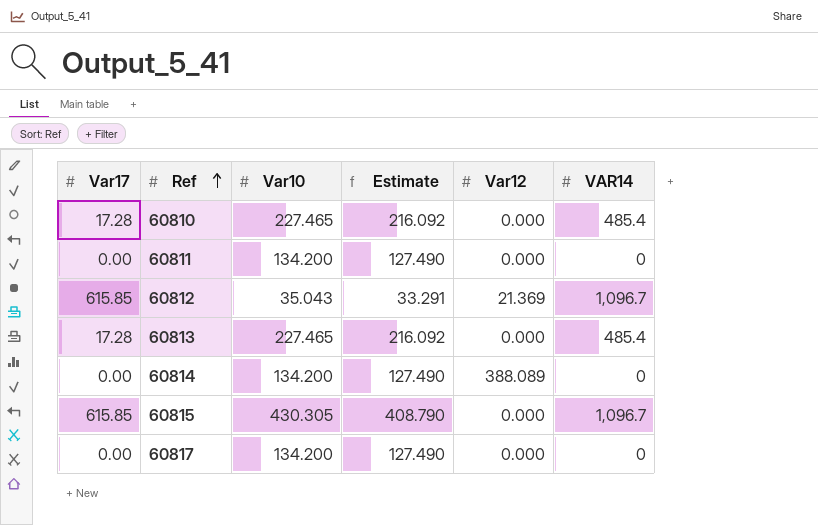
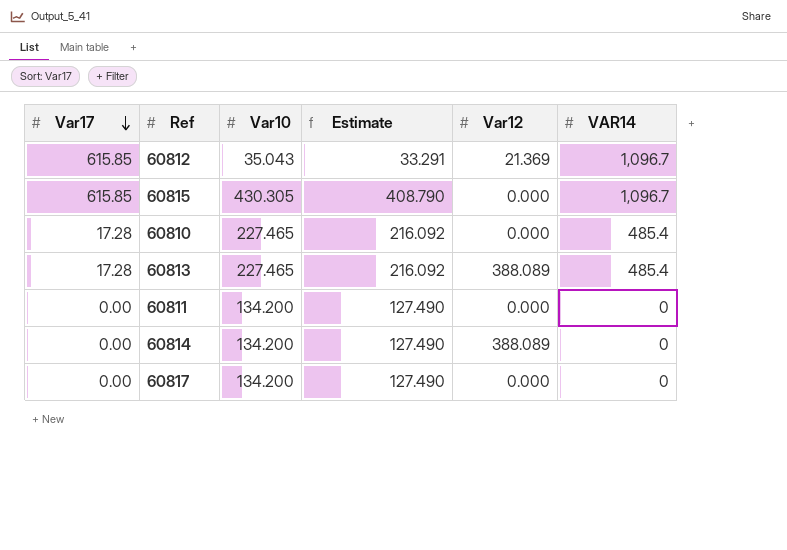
row order: Ref ascending -> Var17 descending
60813 | Var12: 0.000 -> 388.089

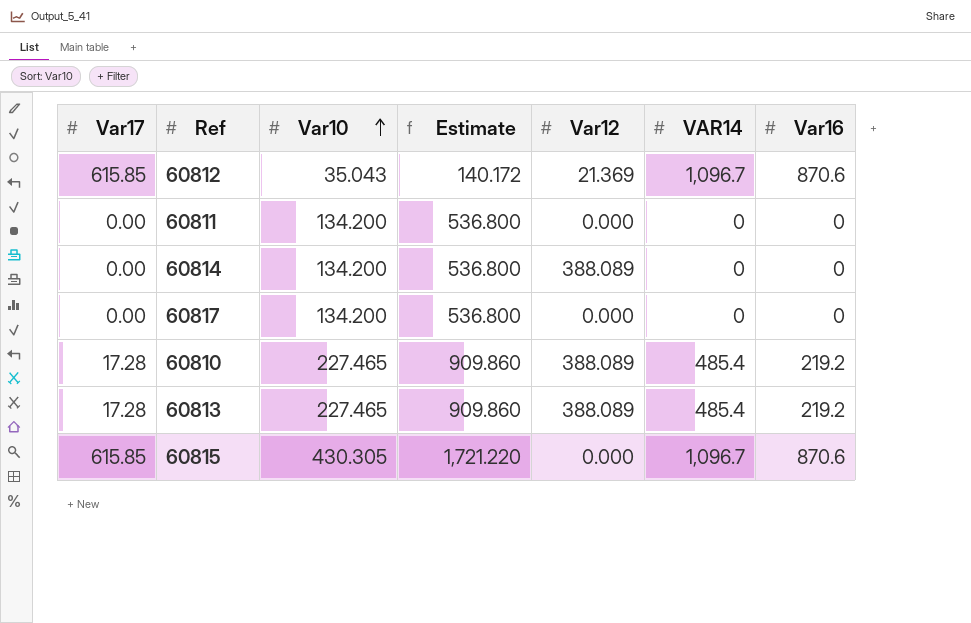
row order: Var17 descending -> Var10 ascending
column Estimate | formula: [Var10] * 0.95 -> [Var10] * 4
column Var16 | position: none -> 7
60810 | Var12: 0.000 -> 388.089

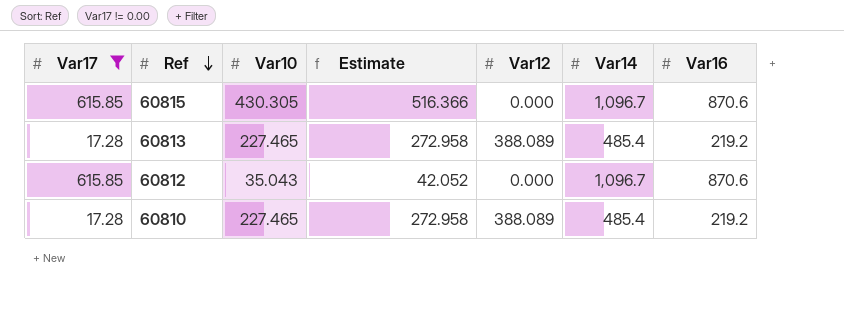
filter: none -> Var17 != 0.00
row order: Var10 ascending -> Ref descending
column Estimate | formula: [Var10] * 4 -> [Var10] * 1.2
column name: VAR14 -> Var14
60812 | Var12: 21.369 -> 0.000

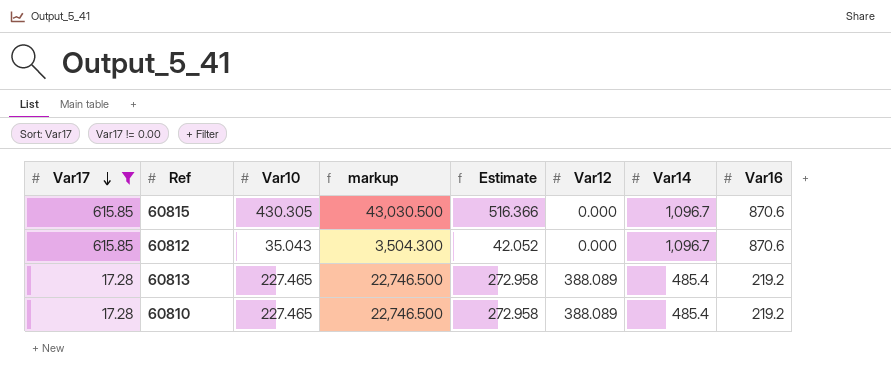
row order: Ref descending -> Var17 descending
column markup | formula: none -> [Var10] * 100

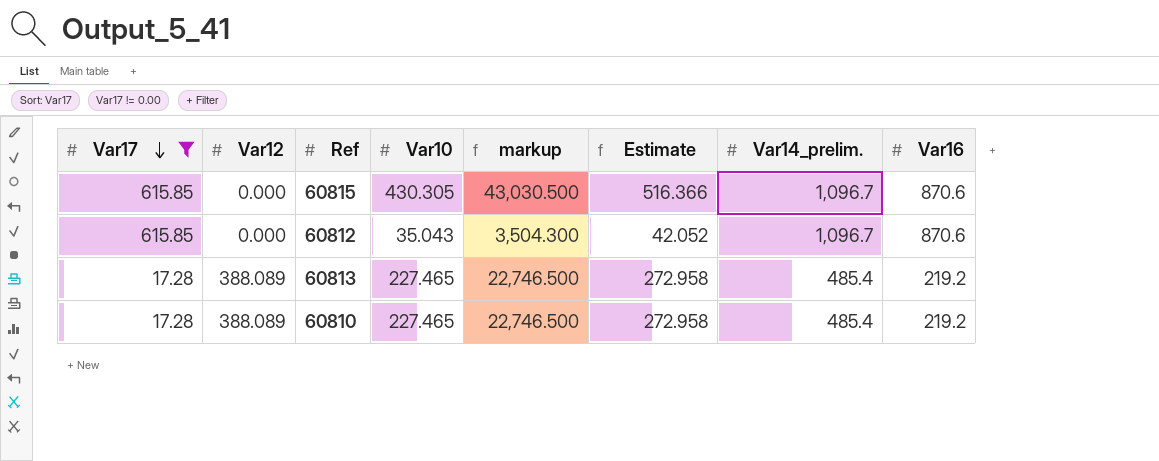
column Var12 | position: 6 -> 2
column name: Var14 -> Var14_prelim.

